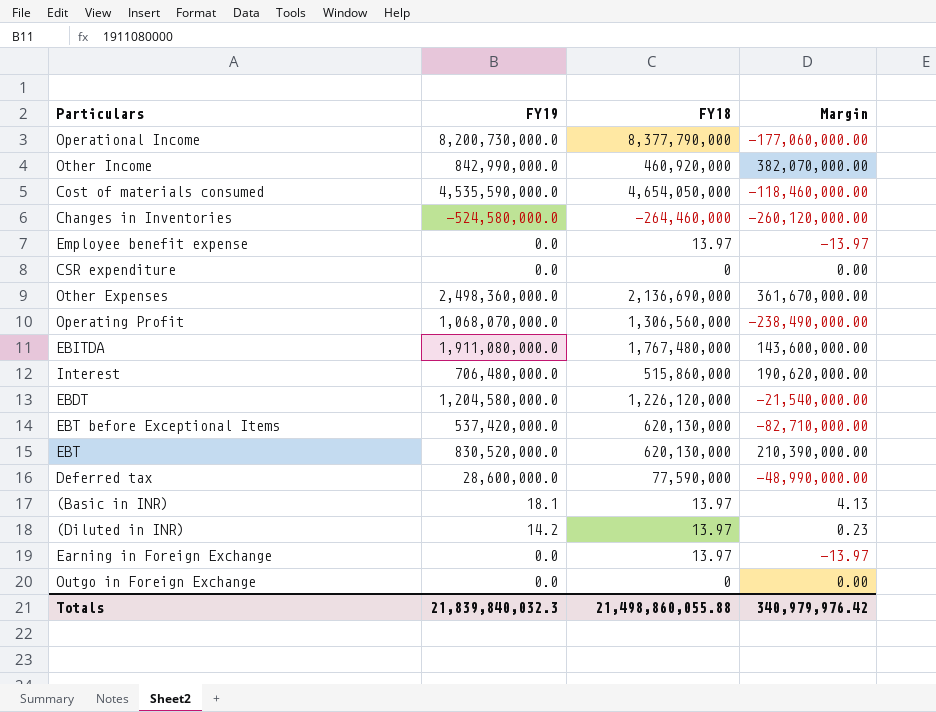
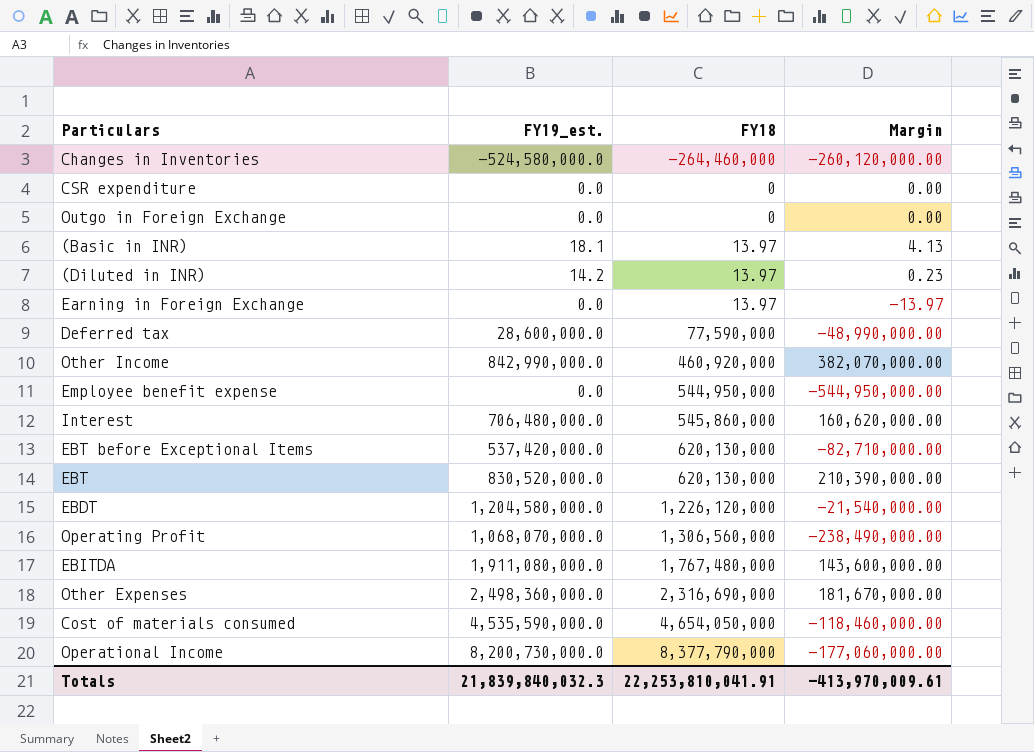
row order: none -> FY18 ascending
column name: FY19 -> FY19_est.
Employee benefit expense | FY18: 13.97 -> 544,950,000
Employee benefit expense | Margin: -13.97 -> -544,950,000.00
Interest | FY18: 515,860,000 -> 545,860,000
Interest | Margin: 190,620,000.00 -> 160,620,000.00
Other Expenses | FY18: 2,136,690,000 -> 2,316,690,000
Other Expenses | Margin: 361,670,000.00 -> 181,670,000.00
Totals | FY18: 21,498,860,055.88 -> 22,253,810,041.91
Totals | Margin: 340,979,976.42 -> -413,970,009.61

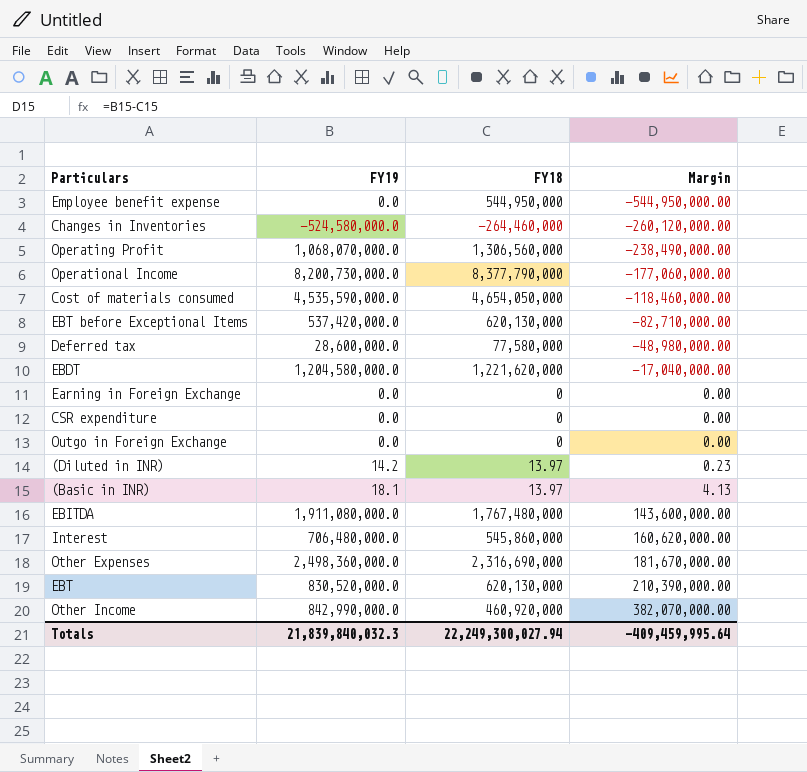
row order: FY18 ascending -> Margin ascending
column name: FY19_est. -> FY19
Deferred tax | FY18: 77,590,000 -> 77,580,000
Deferred tax | Margin: -48,990,000.00 -> -48,980,000.00
EBDT | FY18: 1,226,120,000 -> 1,221,620,000
EBDT | Margin: -21,540,000.00 -> -17,040,000.00
Earning in Foreign Exchange | FY18: 13.97 -> 0
Earning in Foreign Exchange | Margin: -13.97 -> 0.00
Totals | FY18: 22,253,810,041.91 -> 22,249,300,027.94
Totals | Margin: -413,970,009.61 -> -409,459,995.64

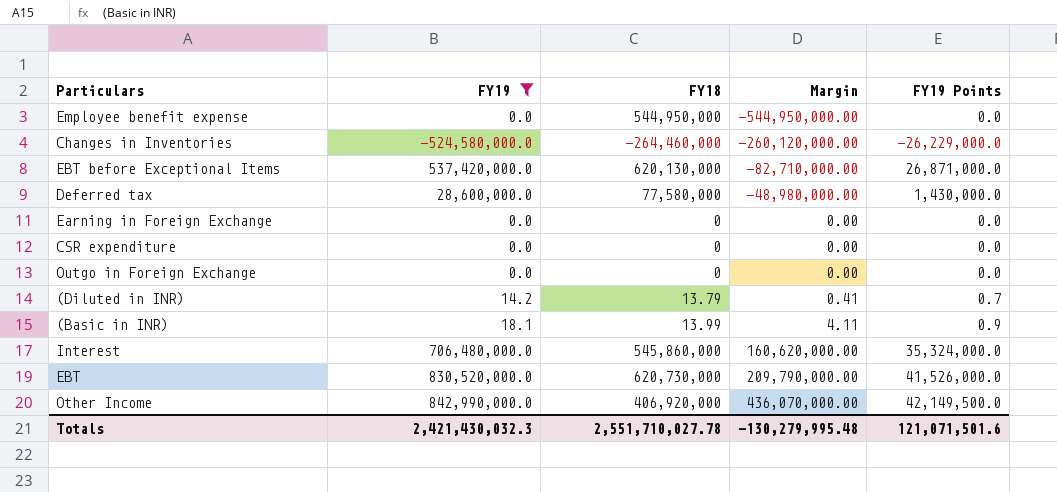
filter: none -> FY19 <= 842,990,000.0
column FY19 Points | formula: none -> [FY19] * 0.05
(Diluted in INR) | FY18: 13.97 -> 13.79
(Diluted in INR) | Margin: 0.23 -> 0.41
(Basic in INR) | FY18: 13.97 -> 13.99
(Basic in INR) | Margin: 4.13 -> 4.11
EBT | FY18: 620,130,000 -> 620,730,000
EBT | Margin: 210,390,000.00 -> 209,790,000.00
Other Income | FY18: 460,920,000 -> 406,920,000
Other Income | Margin: 382,070,000.00 -> 436,070,000.00
Totals | FY19: 21,839,840,032.3 -> 2,421,430,032.3
Totals | FY18: 22,249,300,027.94 -> 2,551,710,027.78
Totals | Margin: -409,459,995.64 -> -130,279,995.48

